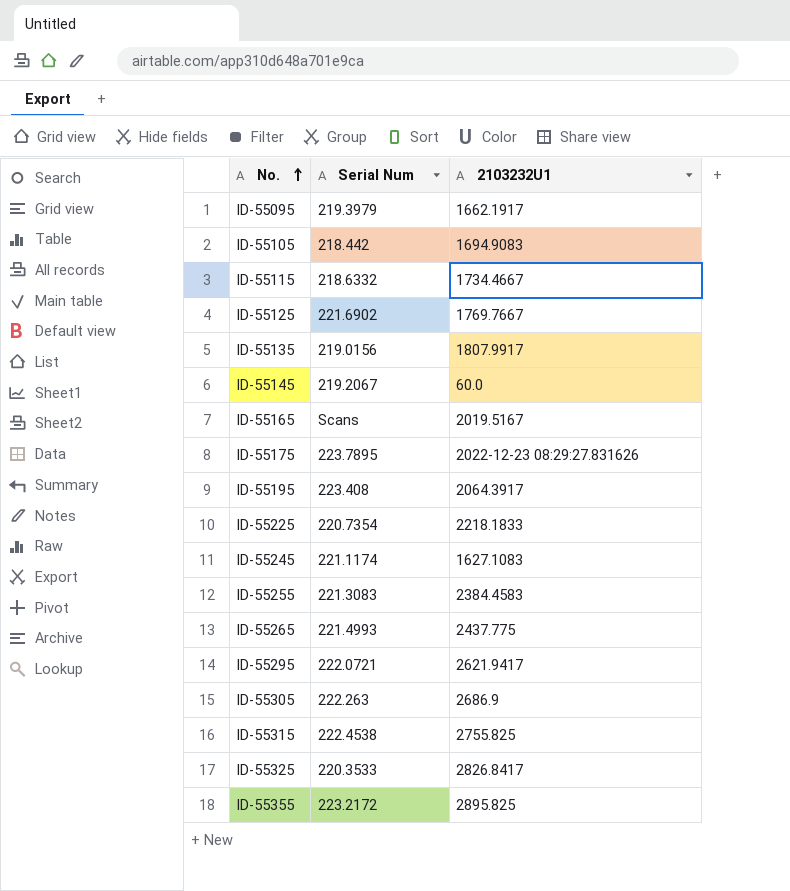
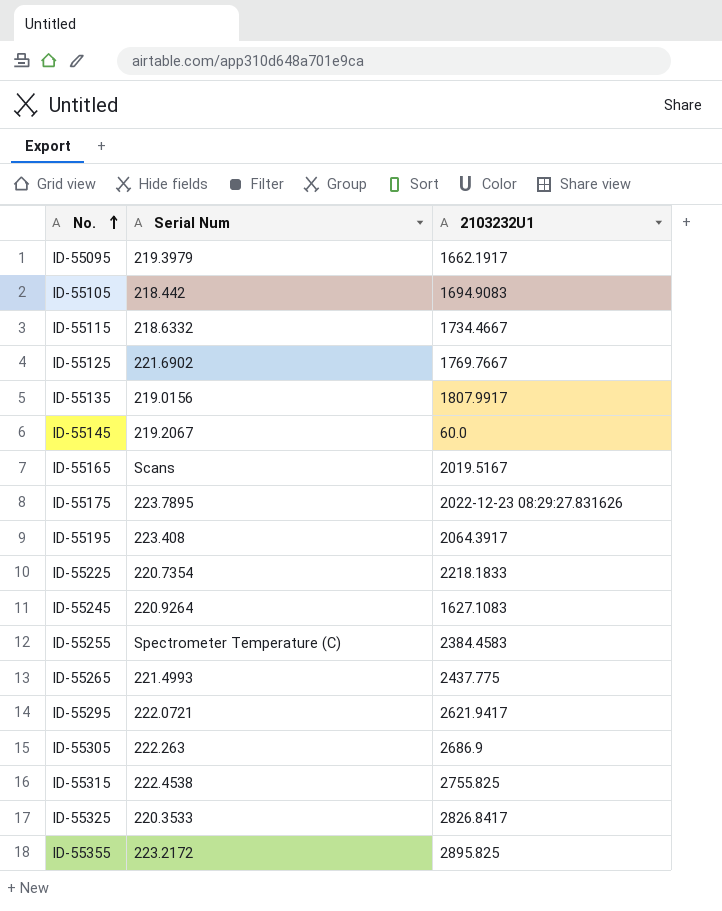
ID-55245 | Serial Num: 221.1174 -> 220.9264
ID-55255 | Serial Num: 221.3083 -> Spectrometer Temperature (C)

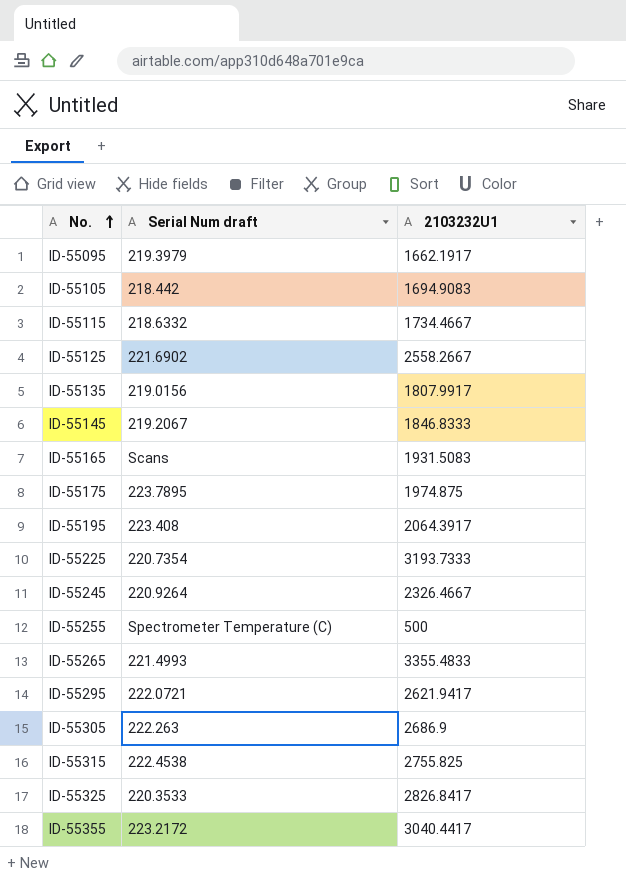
column name: Serial Num -> Serial Num draft
ID-55125 | 2103232U1: 1769.7667 -> 2558.2667
ID-55145 | 2103232U1: 60.0 -> 1846.8333
ID-55165 | 2103232U1: 2019.5167 -> 1931.5083
ID-55175 | 2103232U1: 2022-12-23 08:29:27.831626 -> 1974.875
ID-55225 | 2103232U1: 2218.1833 -> 3193.7333
ID-55245 | 2103232U1: 1627.1083 -> 2326.4667
ID-55255 | 2103232U1: 2384.4583 -> 500
ID-55265 | 2103232U1: 2437.775 -> 3355.4833
ID-55355 | 2103232U1: 2895.825 -> 3040.4417

